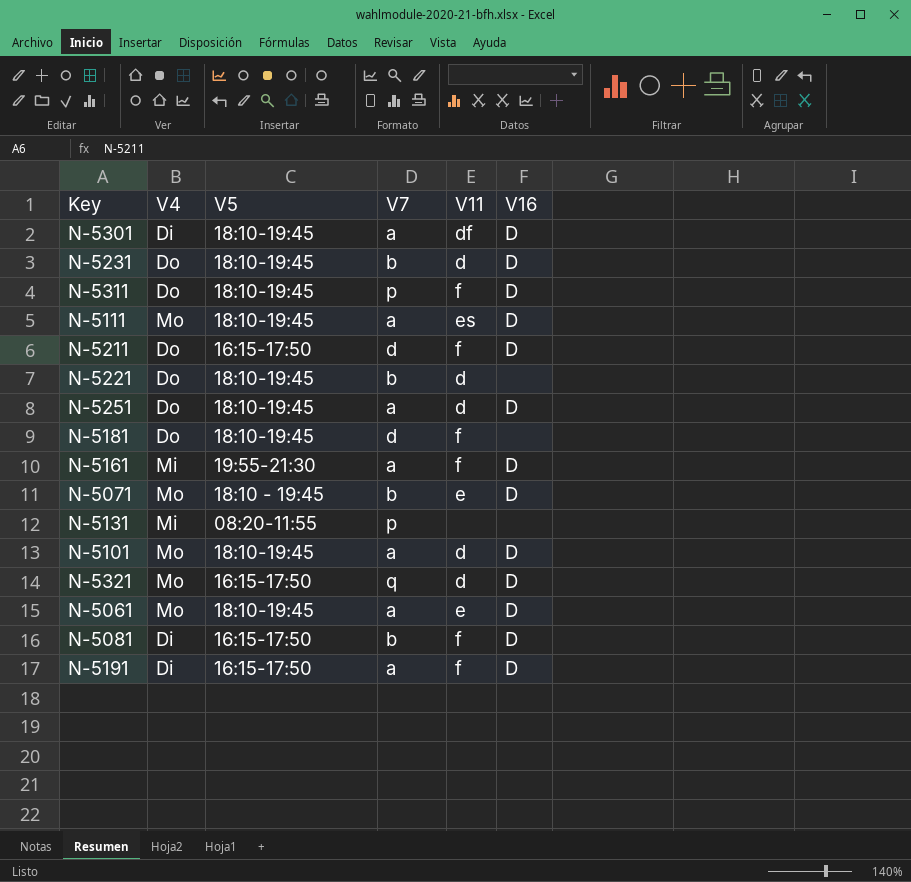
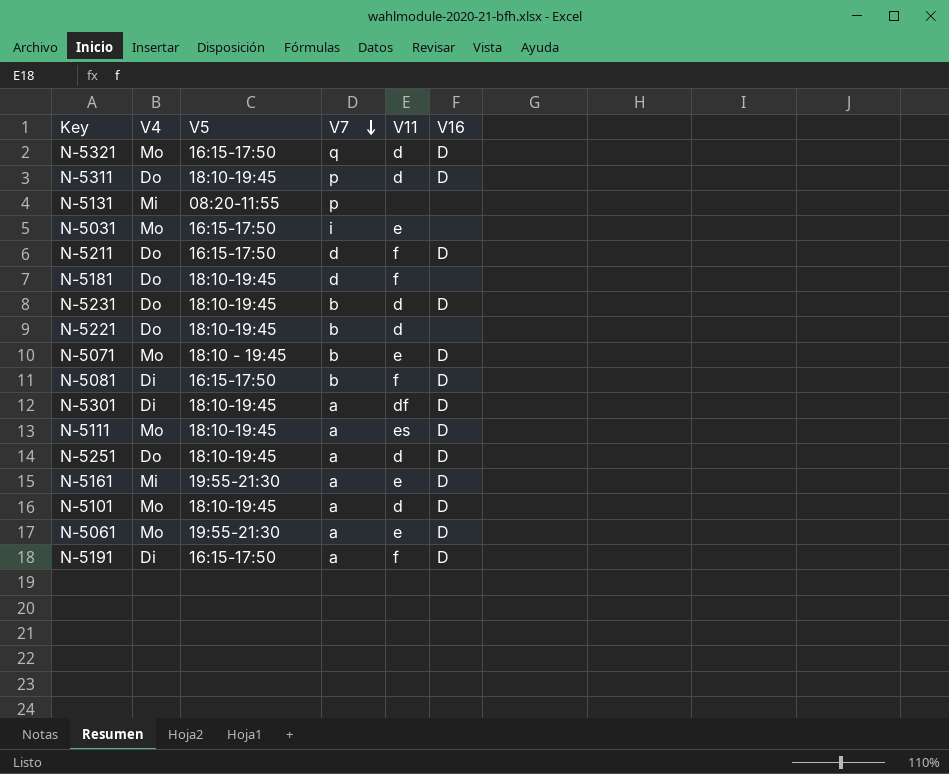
row order: none -> V7 descending
N-5311 | V11: f -> d
row N-5031: none -> Mo | 16:15-17:50 | i | e | none
N-5161 | V11: f -> e
N-5061 | V5: 18:10-19:45 -> 19:55-21:30

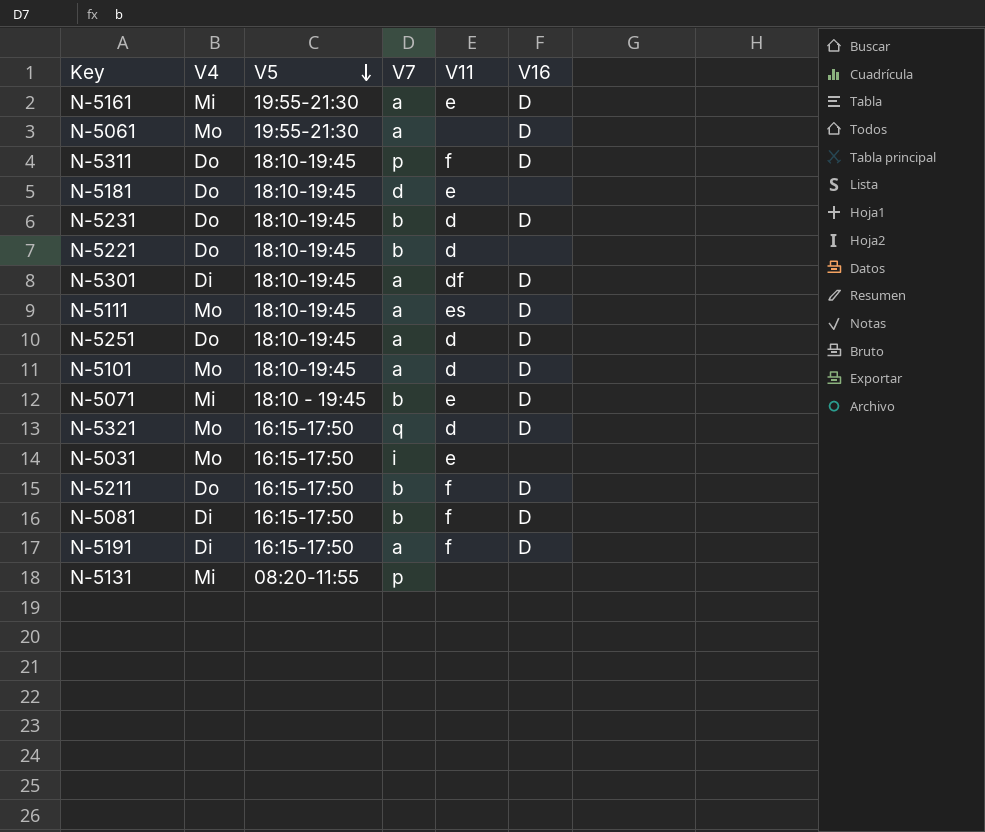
row order: V7 descending -> V5 descending
N-5061 | V11: e -> none
N-5311 | V11: d -> f
N-5181 | V11: f -> e
N-5071 | V4: Mo -> Mi
N-5211 | V7: d -> b

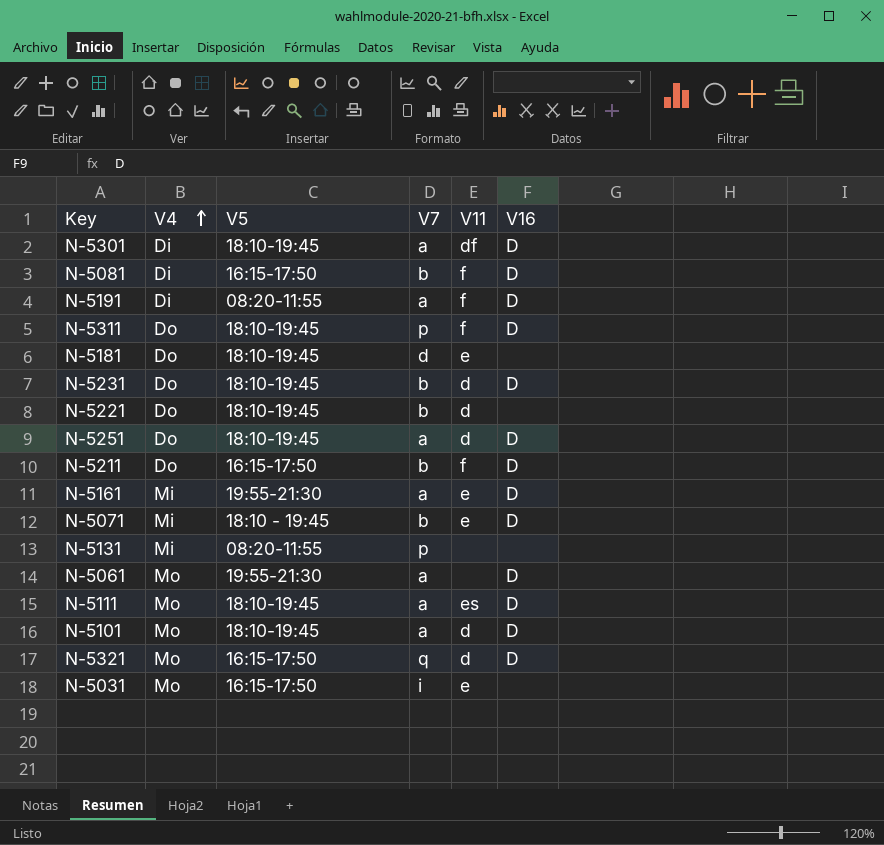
row order: V5 descending -> V4 ascending
N-5191 | V5: 16:15-17:50 -> 08:20-11:55

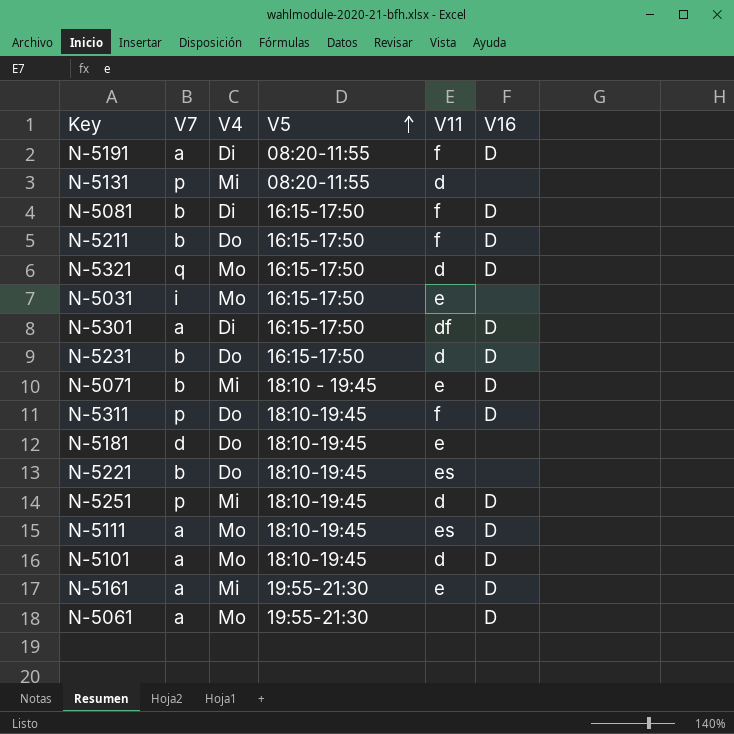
row order: V4 ascending -> V5 ascending
column V7 | position: 4 -> 2
N-5131 | V11: none -> d
N-5301 | V5: 18:10-19:45 -> 16:15-17:50
N-5231 | V5: 18:10-19:45 -> 16:15-17:50
N-5221 | V11: d -> es
N-5251 | V7: a -> p
N-5251 | V4: Do -> Mi

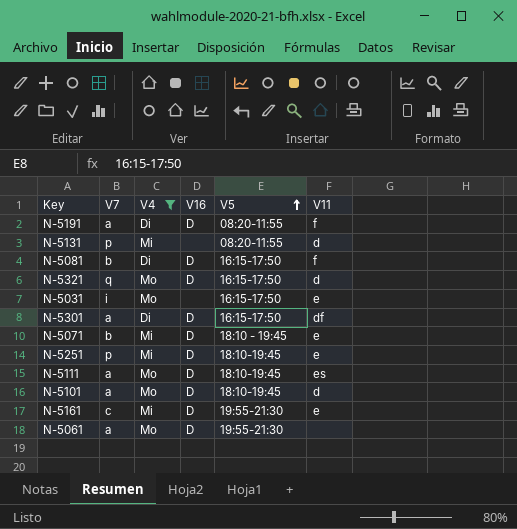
filter: none -> V4 != Do
column V16 | position: 6 -> 4
N-5251 | V11: d -> e
N-5161 | V7: a -> c

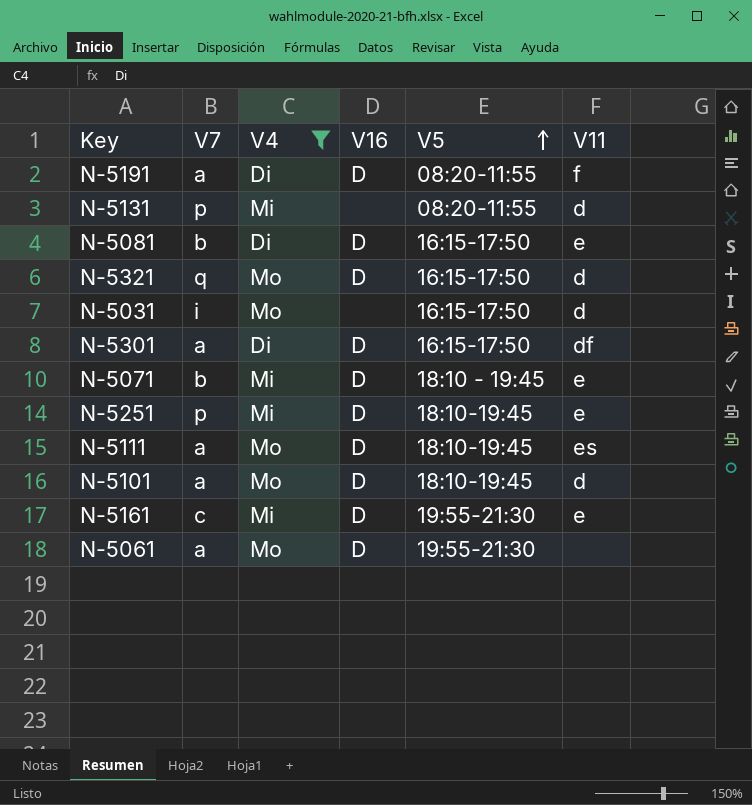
N-5081 | V11: f -> e
N-5031 | V11: e -> d

